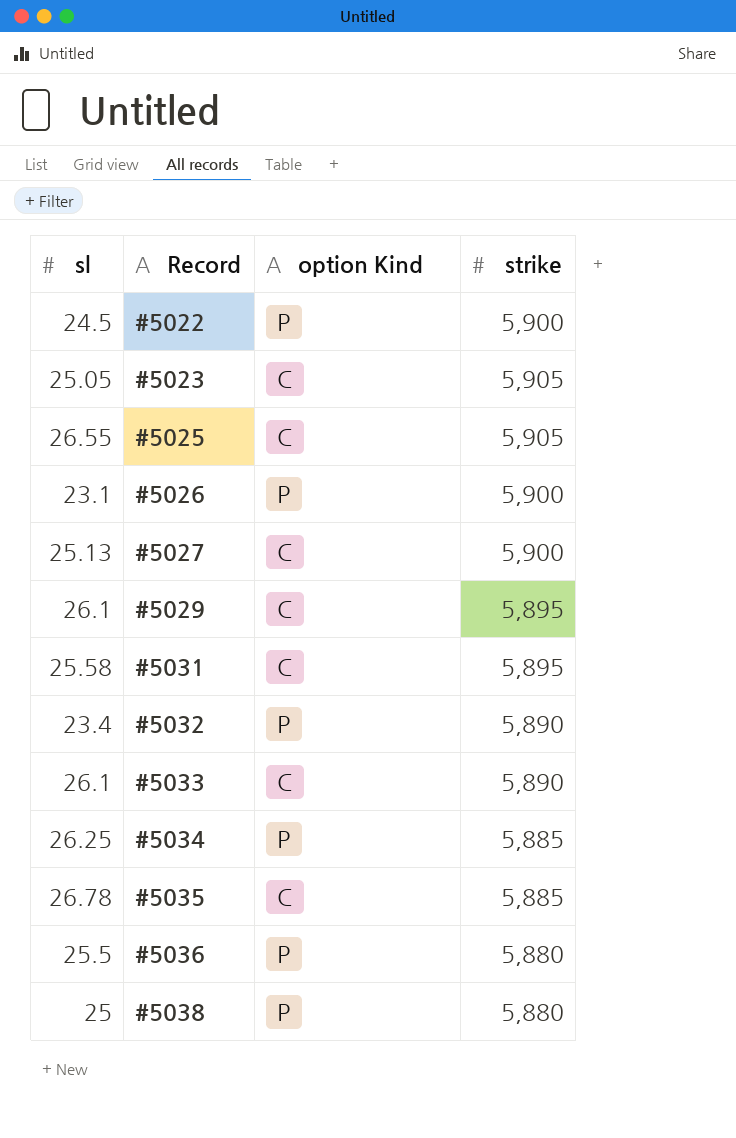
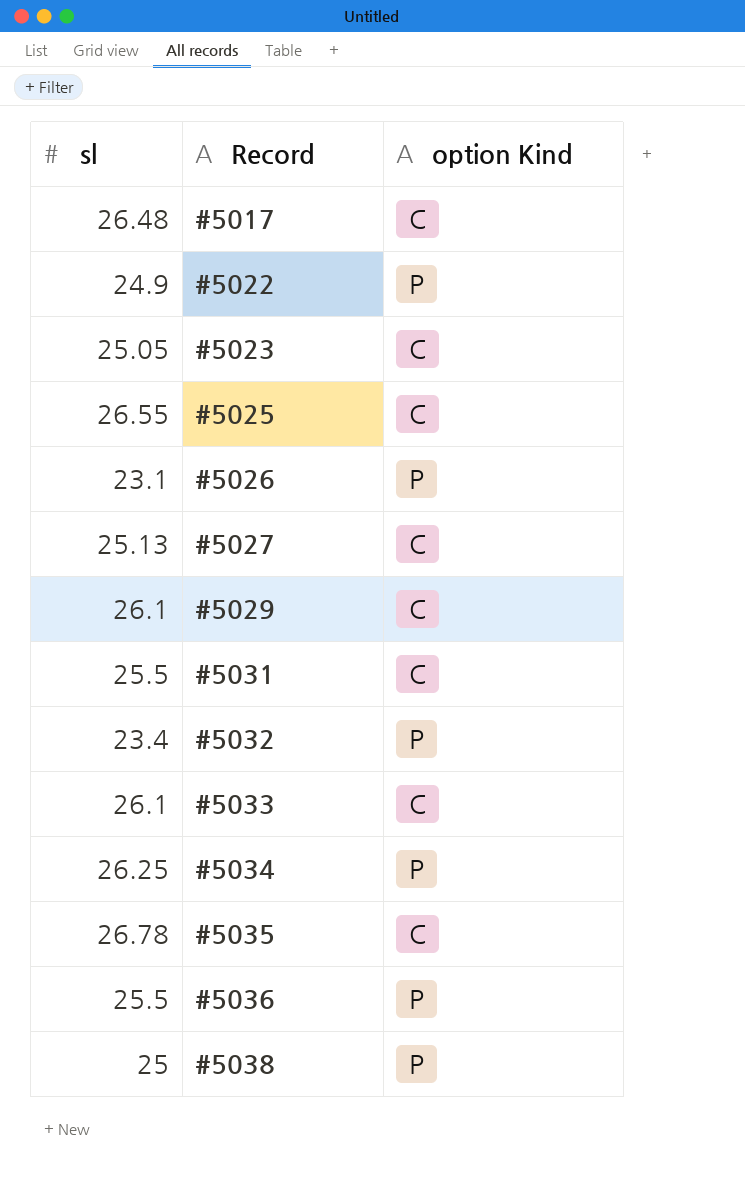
column strike | position: 4 -> none
row #5017: none -> 26.48 | C
#5022 | sl: 24.5 -> 24.9
#5031 | sl: 25.58 -> 25.5

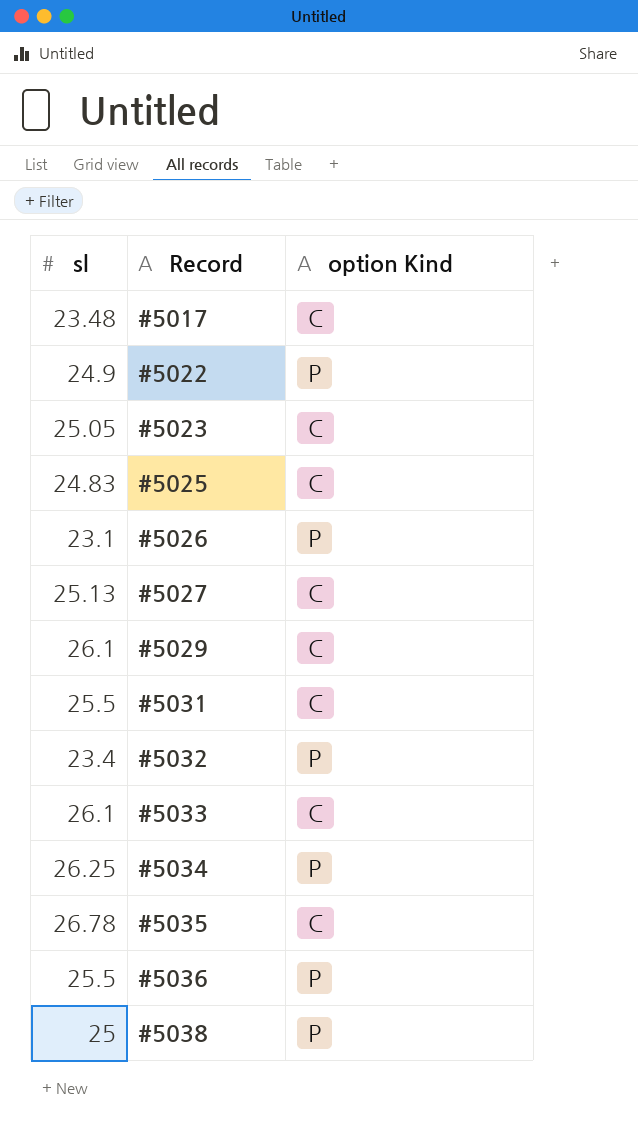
#5017 | sl: 26.48 -> 23.48
#5025 | sl: 26.55 -> 24.83

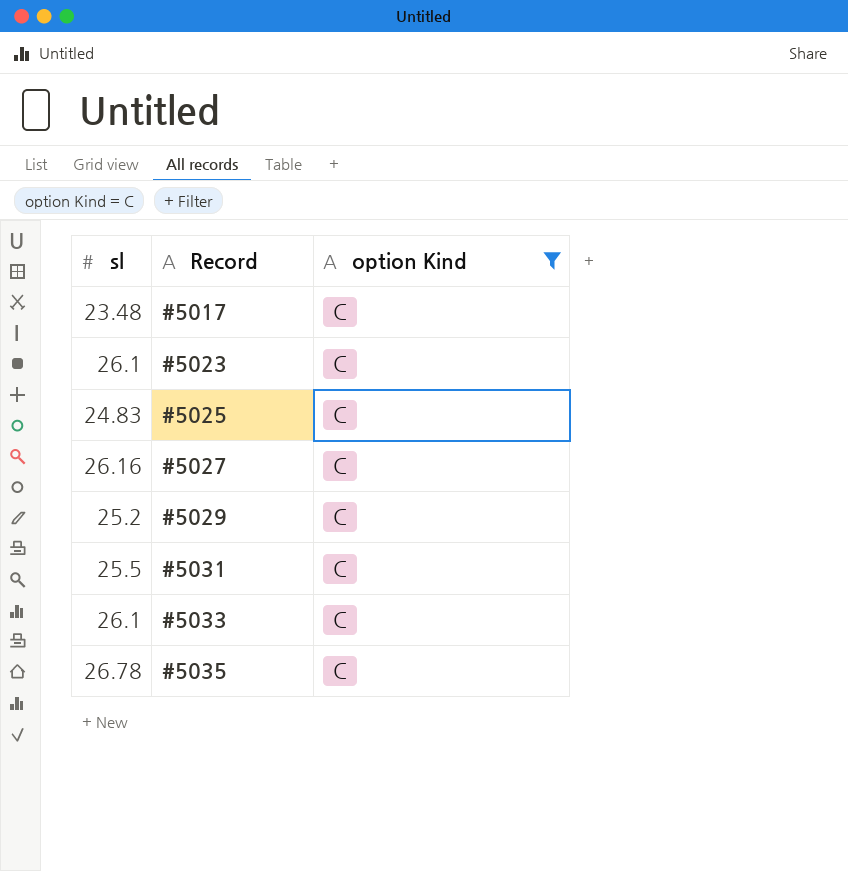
filter: none -> option Kind = C
#5023 | sl: 25.05 -> 26.1
#5027 | sl: 25.13 -> 26.16
#5029 | sl: 26.1 -> 25.2

